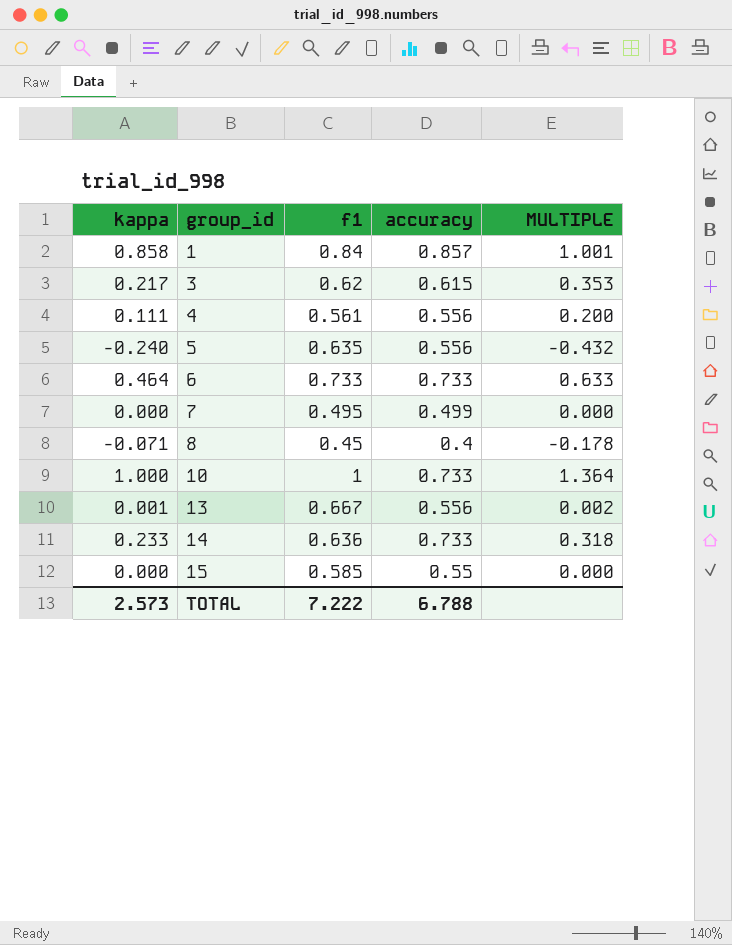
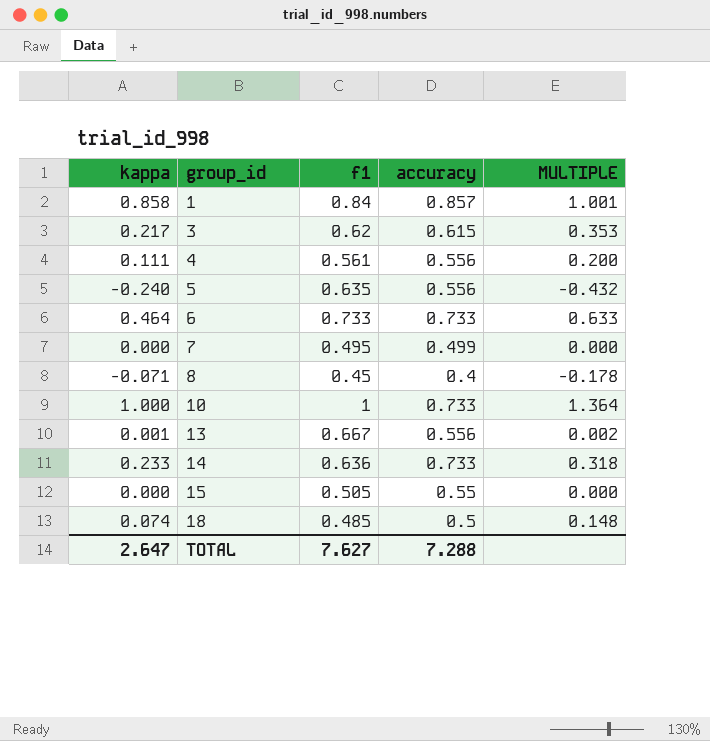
15 | f1: 0.585 -> 0.505
row 18: none -> 0.074 | 0.485 | 0.5 | 0.148
TOTAL | kappa: 2.573 -> 2.647
TOTAL | f1: 7.222 -> 7.627
TOTAL | accuracy: 6.788 -> 7.288

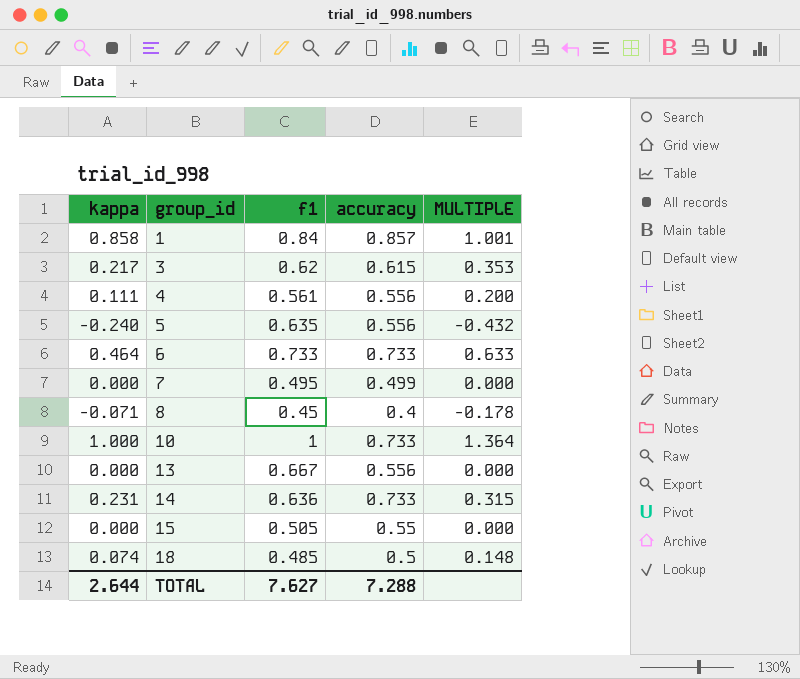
13 | kappa: 0.001 -> 0.000
13 | MULTIPLE: 0.002 -> 0.000
14 | kappa: 0.233 -> 0.231
14 | MULTIPLE: 0.318 -> 0.315
TOTAL | kappa: 2.647 -> 2.644

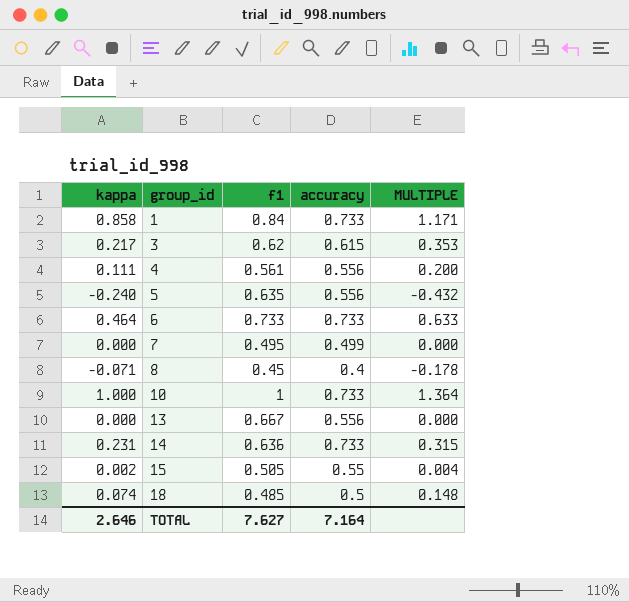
1 | accuracy: 0.857 -> 0.733
1 | MULTIPLE: 1.001 -> 1.171
15 | kappa: 0.000 -> 0.002
15 | MULTIPLE: 0.000 -> 0.004
TOTAL | kappa: 2.644 -> 2.646
TOTAL | accuracy: 7.288 -> 7.164

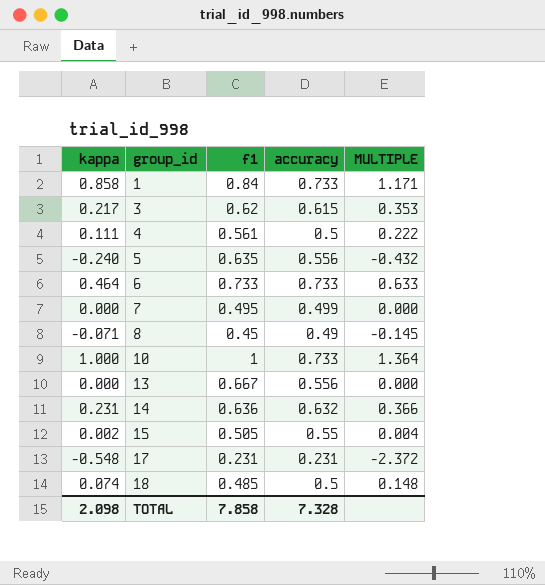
4 | accuracy: 0.556 -> 0.5
4 | MULTIPLE: 0.200 -> 0.222
8 | accuracy: 0.4 -> 0.49
8 | MULTIPLE: -0.178 -> -0.145
14 | accuracy: 0.733 -> 0.632
14 | MULTIPLE: 0.315 -> 0.366
row 17: none -> -0.548 | 0.231 | 0.231 | -2.372
TOTAL | kappa: 2.646 -> 2.098
TOTAL | f1: 7.627 -> 7.858
TOTAL | accuracy: 7.164 -> 7.328

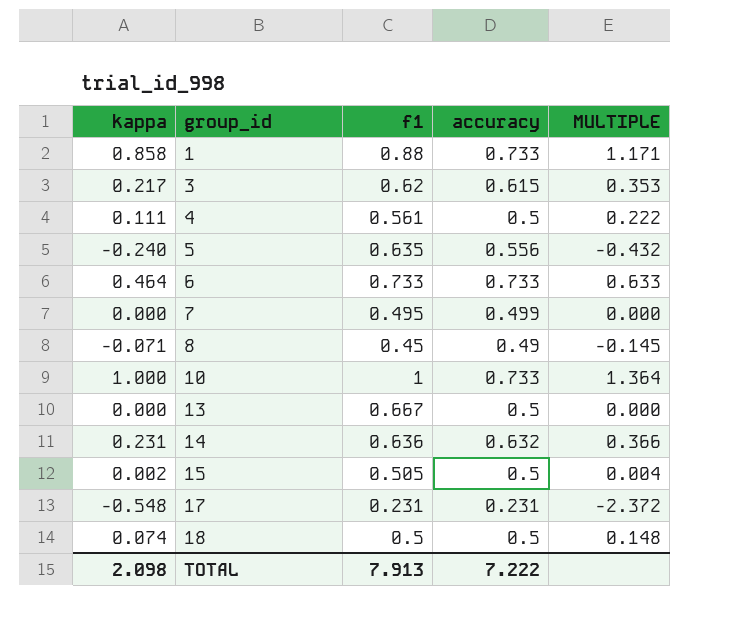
1 | f1: 0.84 -> 0.88
13 | accuracy: 0.556 -> 0.5
15 | accuracy: 0.55 -> 0.5
18 | f1: 0.485 -> 0.5
TOTAL | f1: 7.858 -> 7.913
TOTAL | accuracy: 7.328 -> 7.222

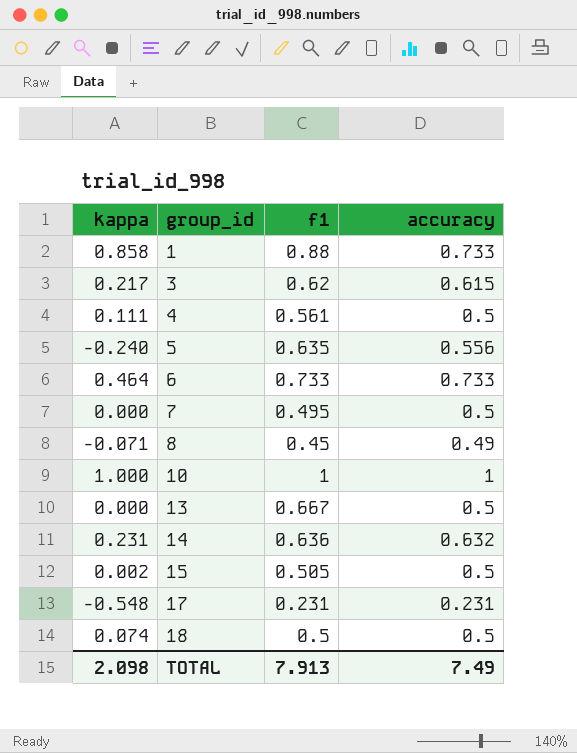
column MULTIPLE | formula: [kappa] / [accuracy] -> none
7 | accuracy: 0.499 -> 0.5
10 | accuracy: 0.733 -> 1
TOTAL | accuracy: 7.222 -> 7.49

